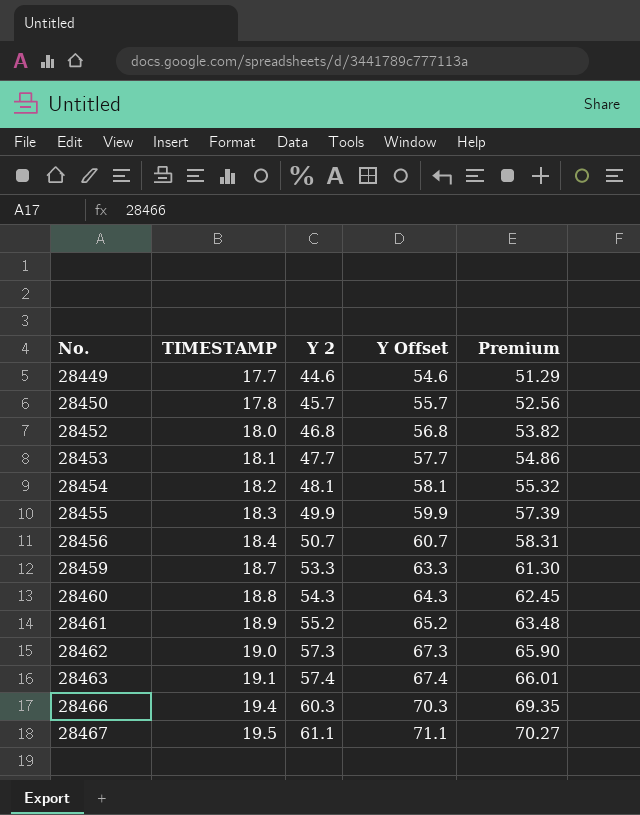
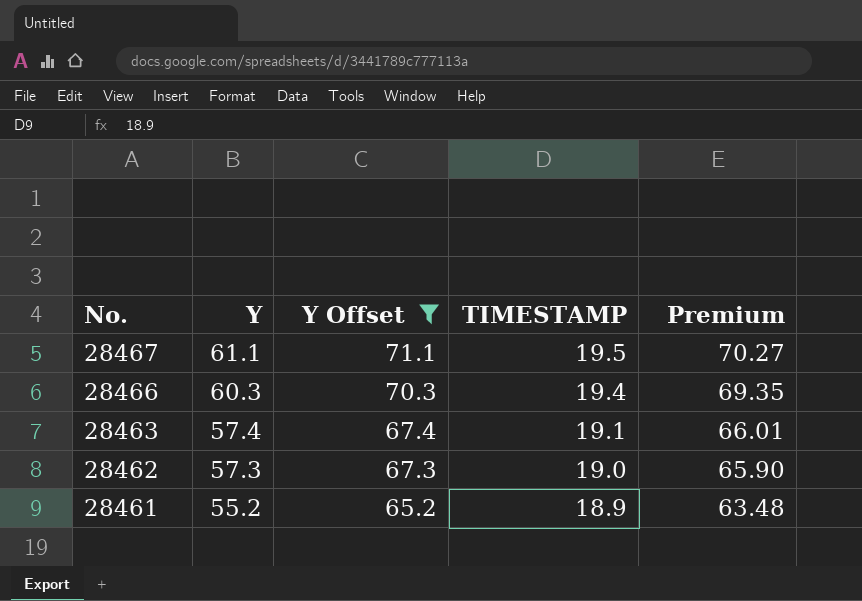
filter: none -> Y Offset >= 65.2
row order: No. ascending -> No. descending
column name: Y 2 -> Y
column TIMESTAMP | position: 2 -> 4

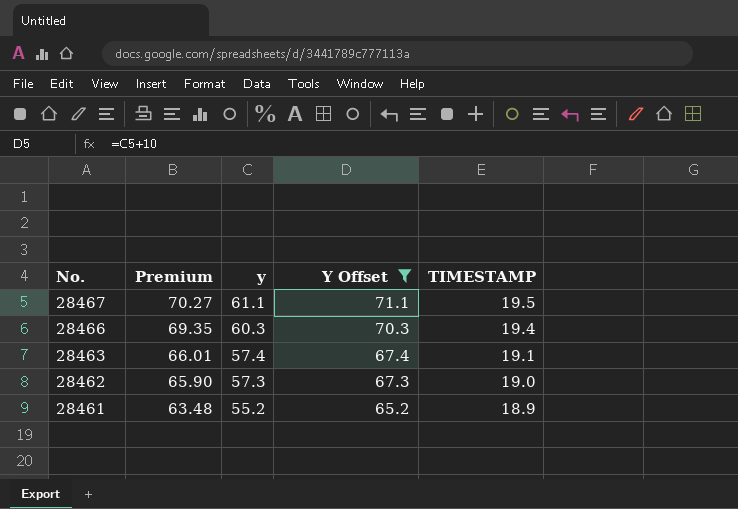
column Premium | position: 5 -> 2
column name: Y -> y

